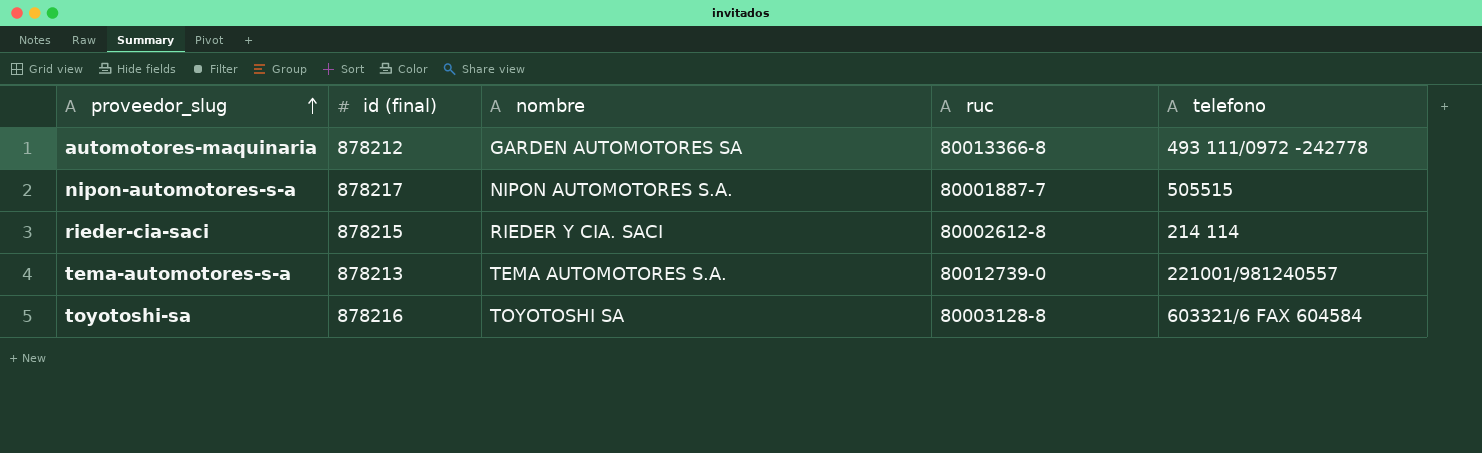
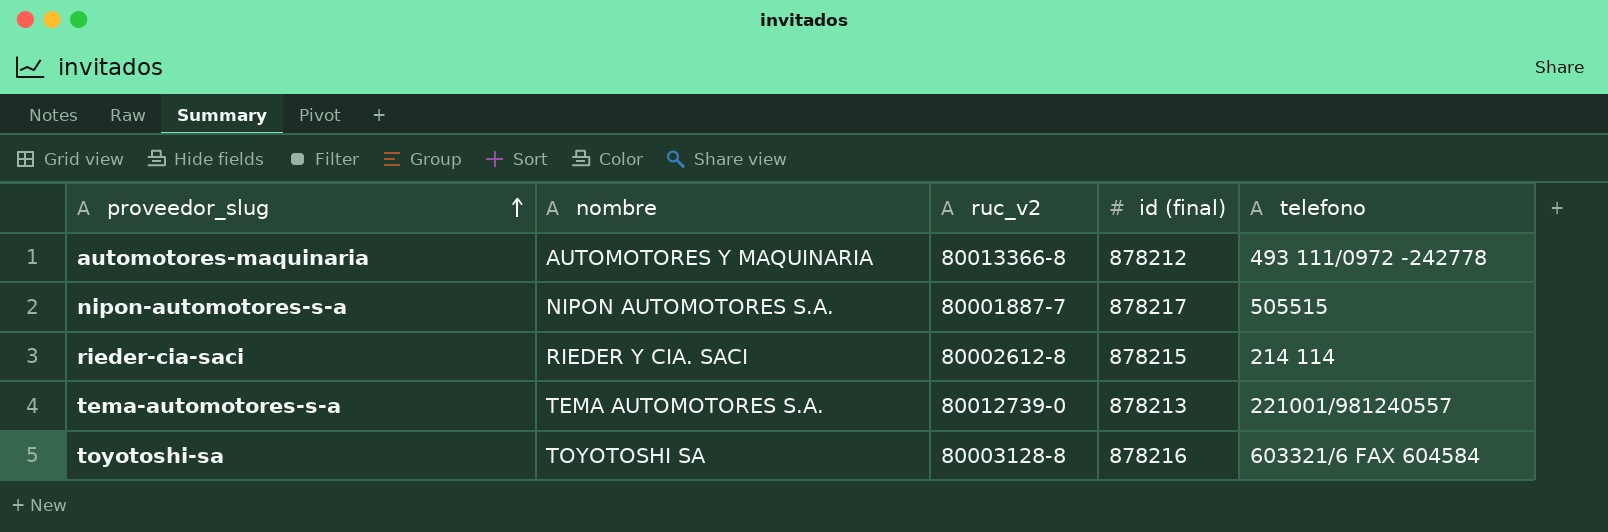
column name: ruc -> ruc_v2
column id (final) | position: 2 -> 4
automotores-maquinaria | nombre: GARDEN AUTOMOTORES SA -> AUTOMOTORES Y MAQUINARIA

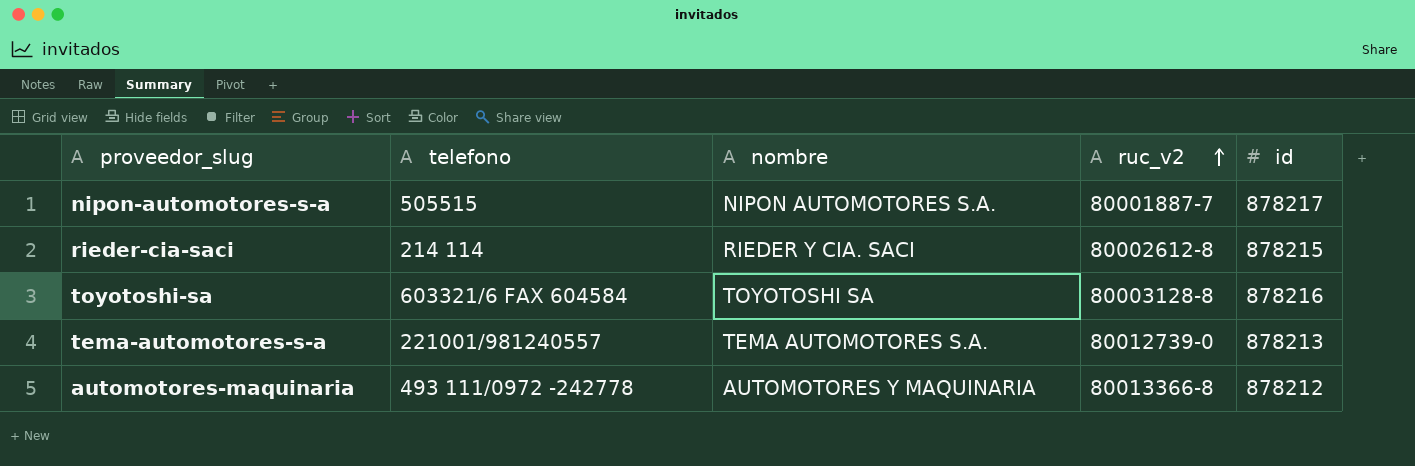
row order: proveedor_slug ascending -> ruc_v2 ascending
column telefono | position: 5 -> 2
column name: id (final) -> id

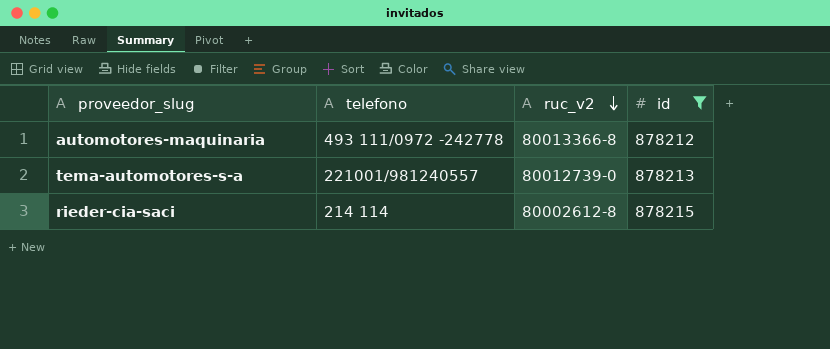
filter: none -> id <= 878215
row order: ruc_v2 ascending -> ruc_v2 descending
column nombre | position: 3 -> none

